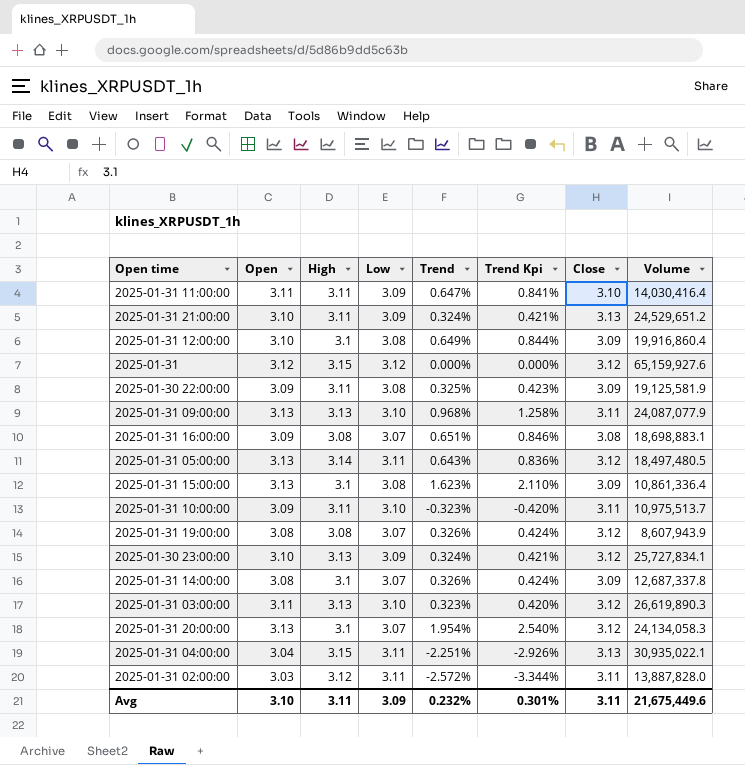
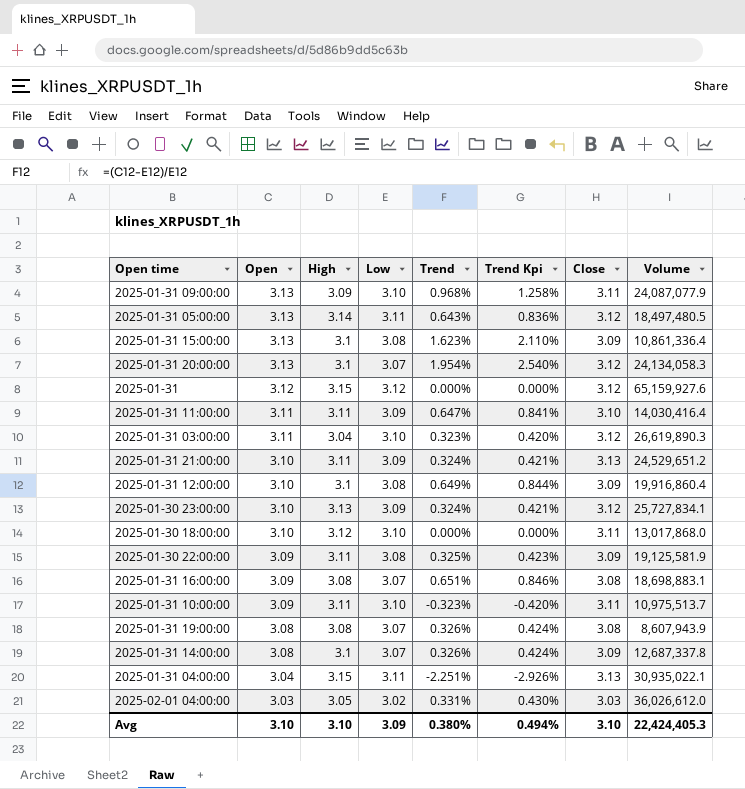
row order: none -> Open descending
row 2025-01-31 02:00:00: 3.03 | 3.12 | 3.11 | -2.572% | -3.344% | 3.11 | 13,887,828.0 -> none
2025-01-31 09:00:00 | High: 3.13 -> 3.09
2025-01-31 03:00:00 | High: 3.13 -> 3.04
row 2025-01-30 18:00:00: none -> 3.10 | 3.12 | 3.10 | 0.000% | 0.000% | 3.11 | 13,017,868.0
2025-01-31 19:00:00 | Close: 3.12 -> 3.08
row 2025-02-01 04:00:00: none -> 3.03 | 3.05 | 3.02 | 0.331% | 0.430% | 3.03 | 36,026,612.0
Avg | High: 3.11 -> 3.10
Avg | Trend: 0.232% -> 0.380%
Avg | Trend Kpi: 0.301% -> 0.494%
Avg | Close: 3.11 -> 3.10
Avg | Volume: 21,675,449.6 -> 22,424,405.3

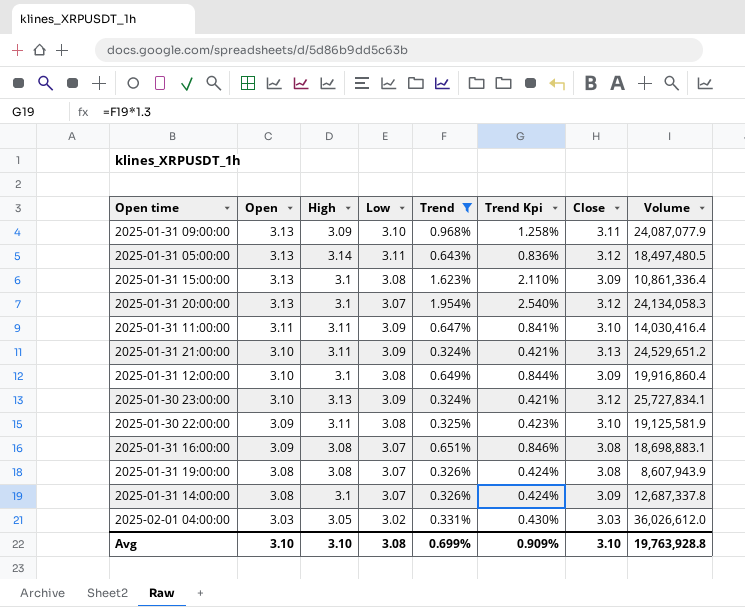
filter: none -> Trend >= 0.324%
2025-01-30 22:00:00 | Close: 3.09 -> 3.10
Avg | Low: 3.09 -> 3.08
Avg | Trend: 0.380% -> 0.699%
Avg | Trend Kpi: 0.494% -> 0.909%
Avg | Volume: 22,424,405.3 -> 19,763,928.8

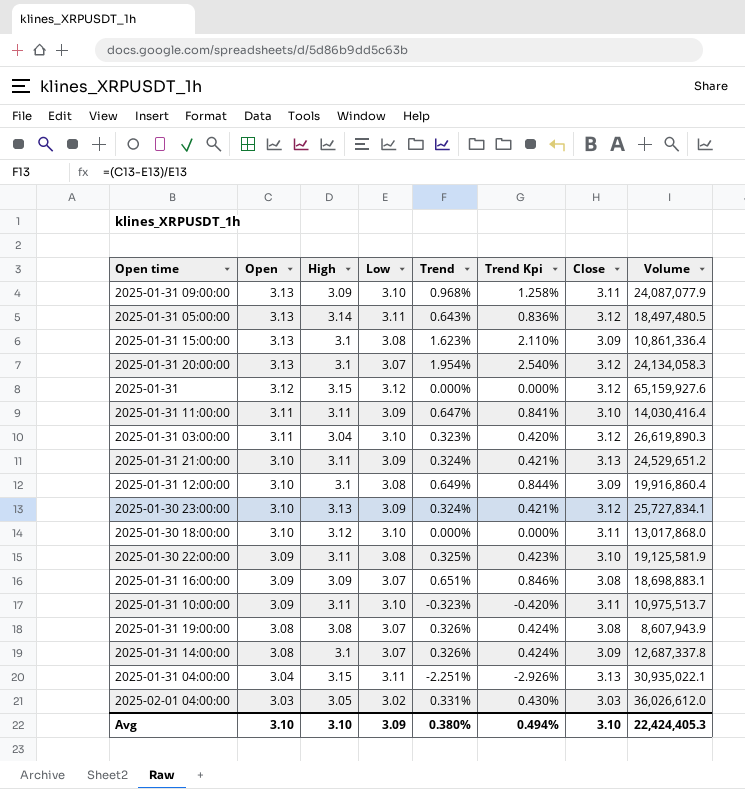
filter: Trend >= 0.324% -> none
2025-01-31 16:00:00 | High: 3.08 -> 3.09
Avg | Low: 3.08 -> 3.09
Avg | Trend: 0.699% -> 0.380%
Avg | Trend Kpi: 0.909% -> 0.494%
Avg | Volume: 19,763,928.8 -> 22,424,405.3

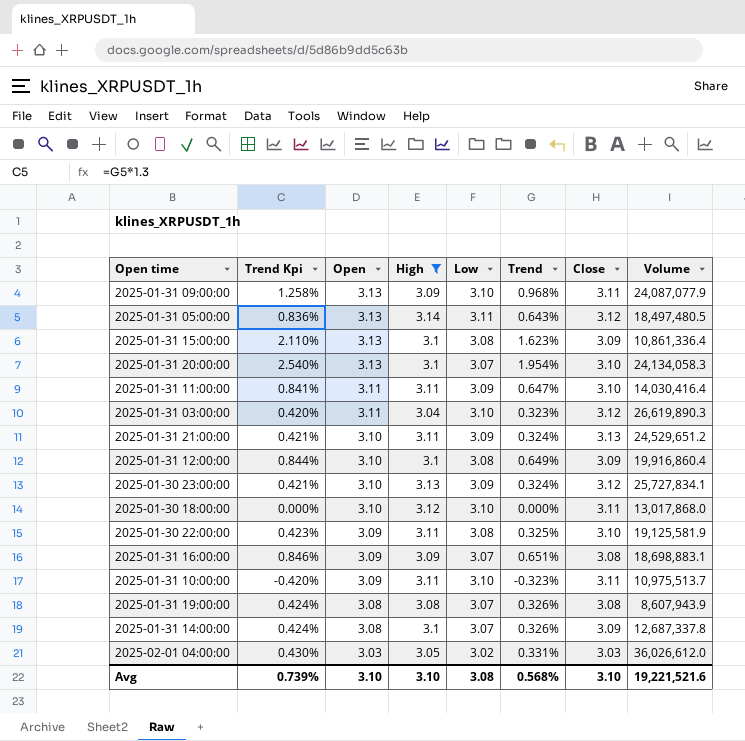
filter: none -> High != 3.15
column Trend Kpi | position: 6 -> 2
2025-01-31 20:00:00 | Close: 3.12 -> 3.10
Avg | Trend Kpi: 0.494% -> 0.739%
Avg | Low: 3.09 -> 3.08
Avg | Trend: 0.380% -> 0.568%
Avg | Volume: 22,424,405.3 -> 19,221,521.6

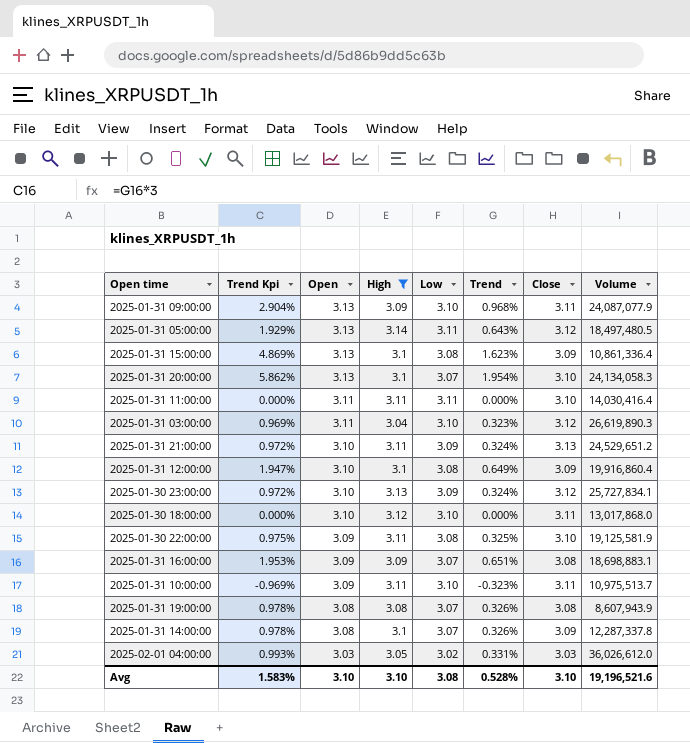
column Trend Kpi | formula: [Trend] * 1.3 -> [Trend] * 3
2025-01-31 11:00:00 | Low: 3.09 -> 3.11
2025-01-31 11:00:00 | Trend: 0.647% -> 0.000%
2025-01-31 14:00:00 | Volume: 12,687,337.8 -> 12,287,337.8
Avg | Trend Kpi: 0.739% -> 1.583%
Avg | Trend: 0.568% -> 0.528%
Avg | Volume: 19,221,521.6 -> 19,196,521.6

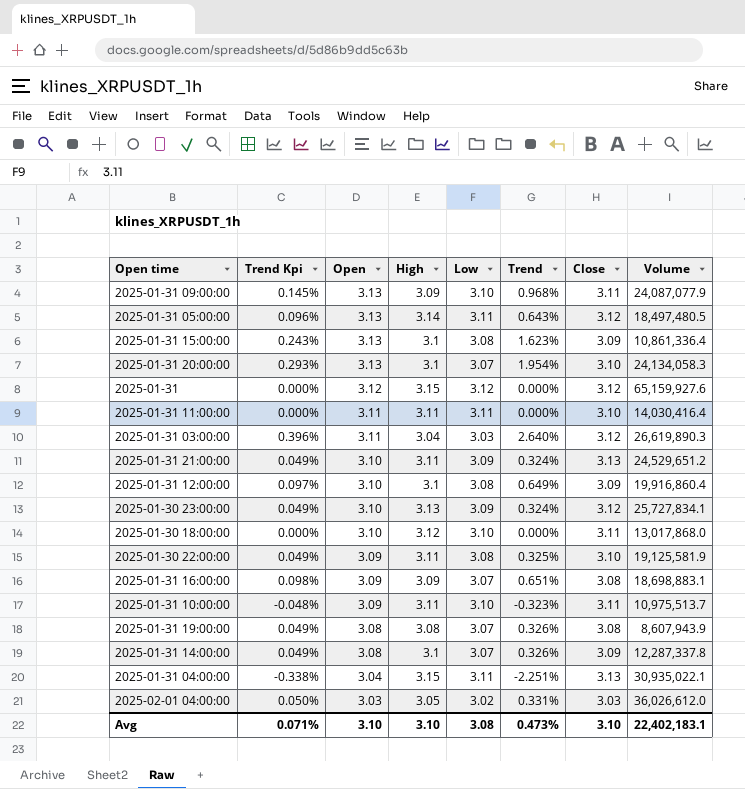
filter: High != 3.15 -> none
column Trend Kpi | formula: [Trend] * 3 -> [Trend] * 0.15
2025-01-31 03:00:00 | Low: 3.10 -> 3.03
2025-01-31 03:00:00 | Trend: 0.323% -> 2.640%
Avg | Trend Kpi: 1.583% -> 0.071%
Avg | Trend: 0.528% -> 0.473%
Avg | Volume: 19,196,521.6 -> 22,402,183.1

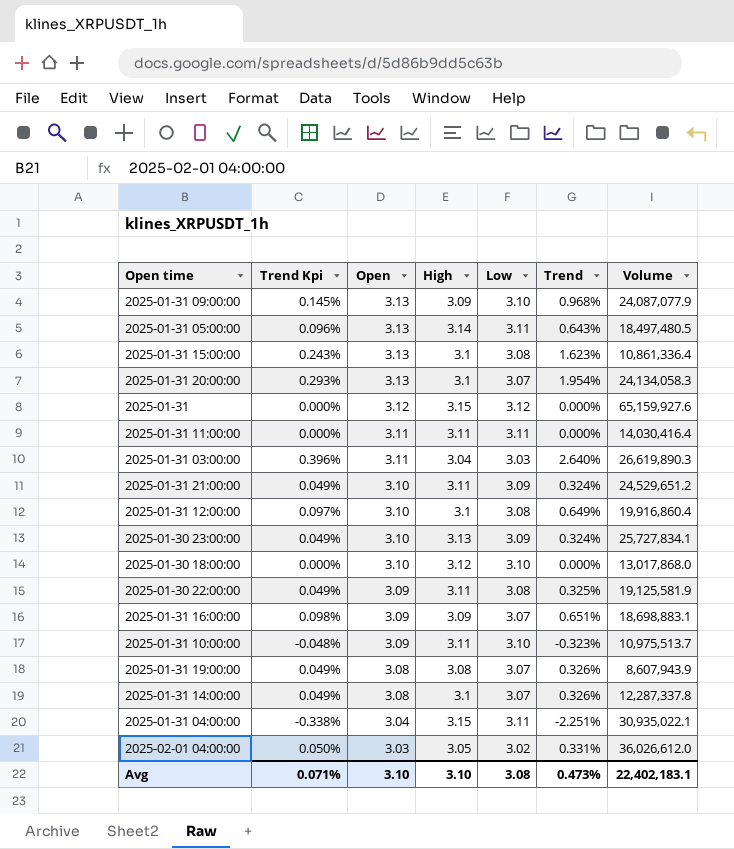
column Close | position: 7 -> none

